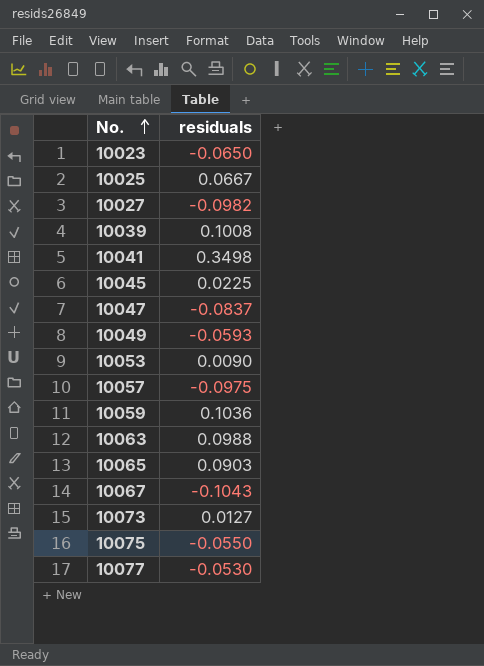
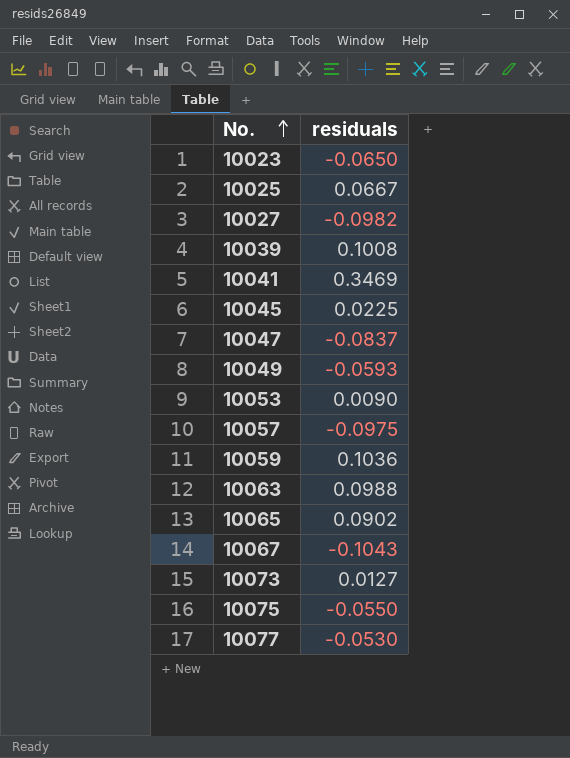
10041 | residuals: 0.3498 -> 0.3469
10065 | residuals: 0.0903 -> 0.0902

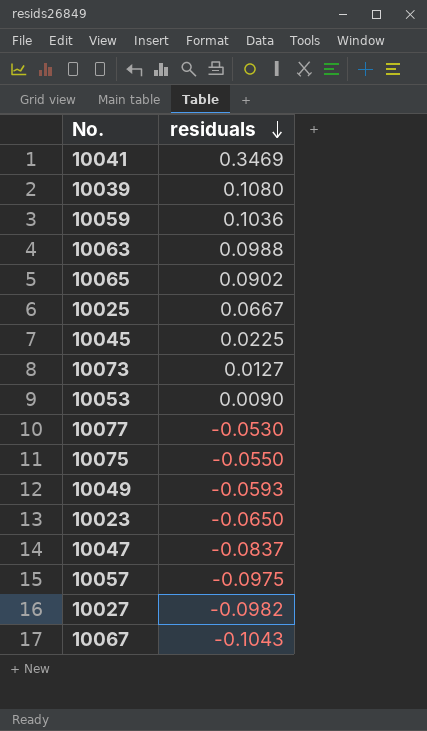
row order: No. ascending -> residuals descending
10039 | residuals: 0.1008 -> 0.1080

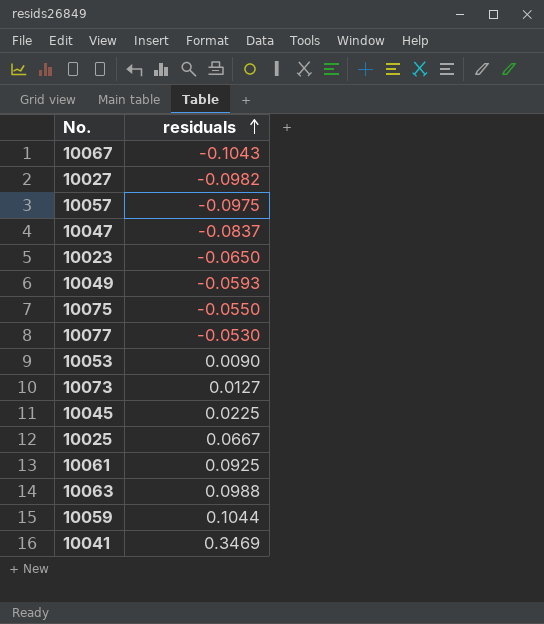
row order: residuals descending -> residuals ascending
row 10039: 0.1080 -> none
row 10065: 0.0902 -> none
row 10061: none -> 0.0925
10059 | residuals: 0.1036 -> 0.1044

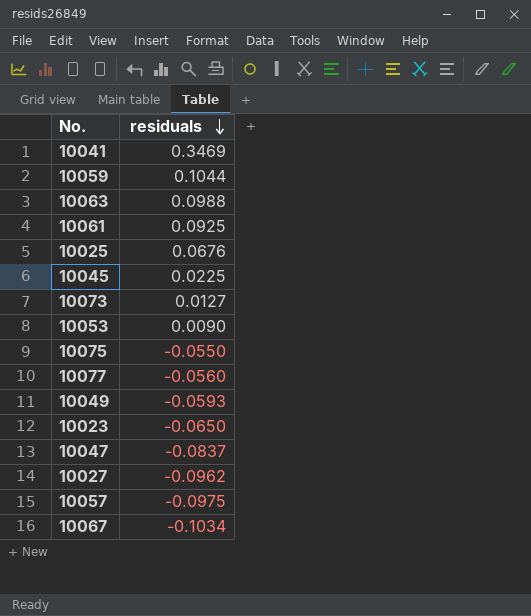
row order: residuals ascending -> residuals descending
10025 | residuals: 0.0667 -> 0.0676
10077 | residuals: -0.0530 -> -0.0560
10027 | residuals: -0.0982 -> -0.0962
10067 | residuals: -0.1043 -> -0.1034

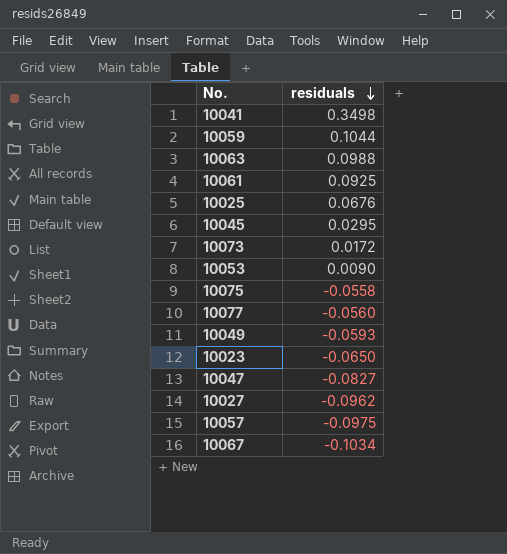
10041 | residuals: 0.3469 -> 0.3498
10045 | residuals: 0.0225 -> 0.0295
10073 | residuals: 0.0127 -> 0.0172
10075 | residuals: -0.0550 -> -0.0558
10047 | residuals: -0.0837 -> -0.0827

